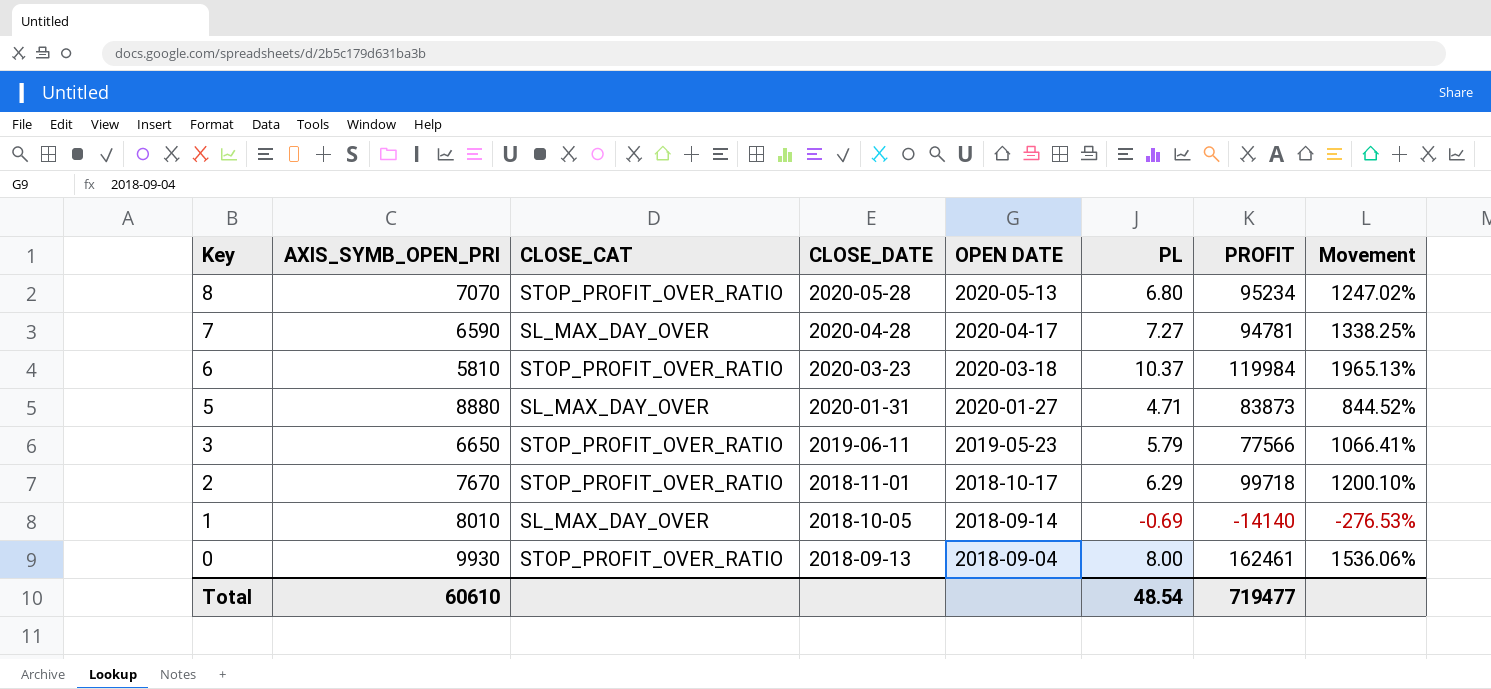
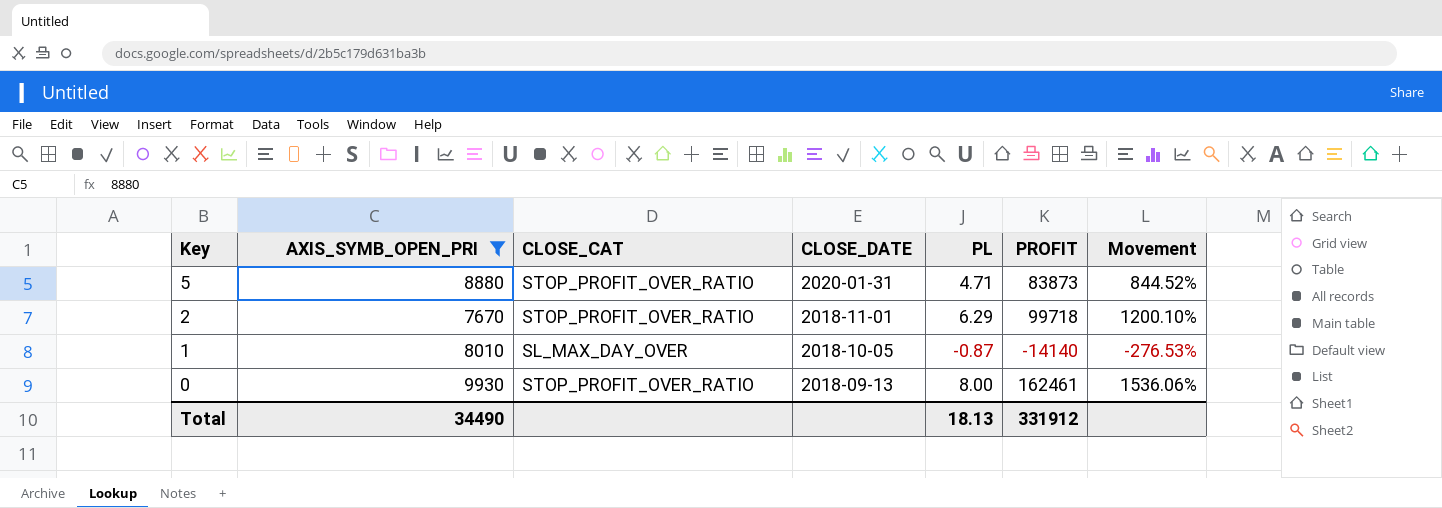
filter: none -> AXIS_SYMB_OPEN_PRI >= 7670
column OPEN DATE | position: 5 -> none
5 | CLOSE_CAT: SL_MAX_DAY_OVER -> STOP_PROFIT_OVER_RATIO
1 | PL: -0.69 -> -0.87
Total | AXIS_SYMB_OPEN_PRI: 60610 -> 34490
Total | PL: 48.54 -> 18.13
Total | PROFIT: 719477 -> 331912

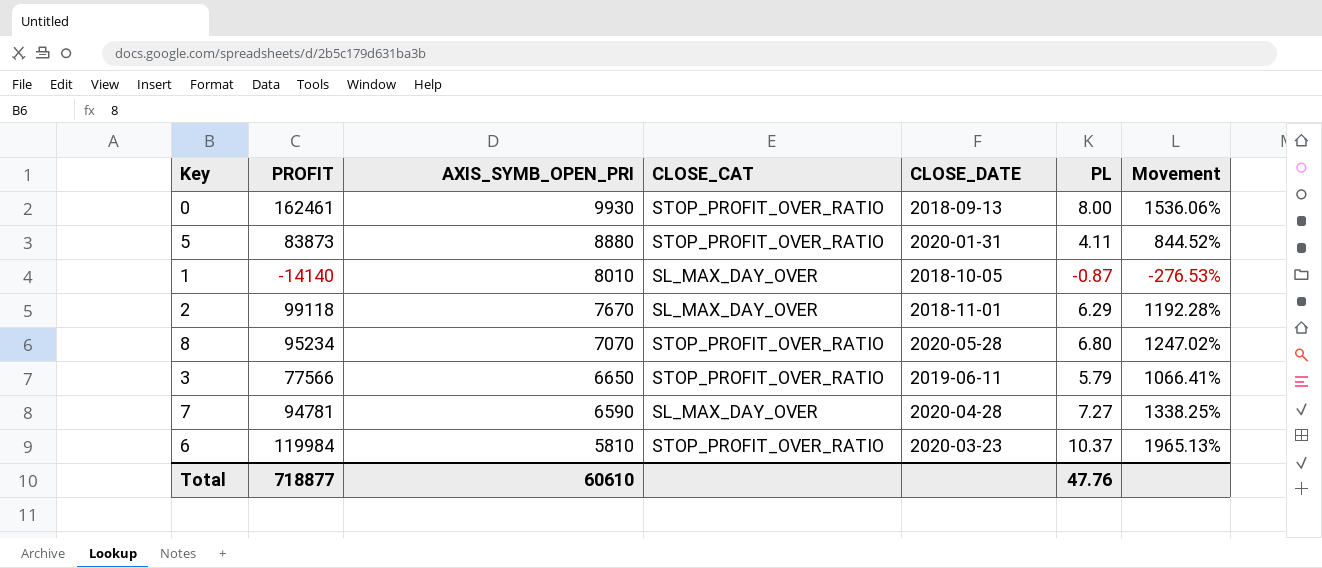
filter: AXIS_SYMB_OPEN_PRI >= 7670 -> none
row order: Key descending -> AXIS_SYMB_OPEN_PRI descending
column PROFIT | position: 6 -> 2
5 | PL: 4.71 -> 4.11
2 | PROFIT: 99718 -> 99118
2 | CLOSE_CAT: STOP_PROFIT_OVER_RATIO -> SL_MAX_DAY_OVER
2 | Movement: 1200.10% -> 1192.28%
Total | PROFIT: 331912 -> 718877
Total | AXIS_SYMB_OPEN_PRI: 34490 -> 60610
Total | PL: 18.13 -> 47.76

